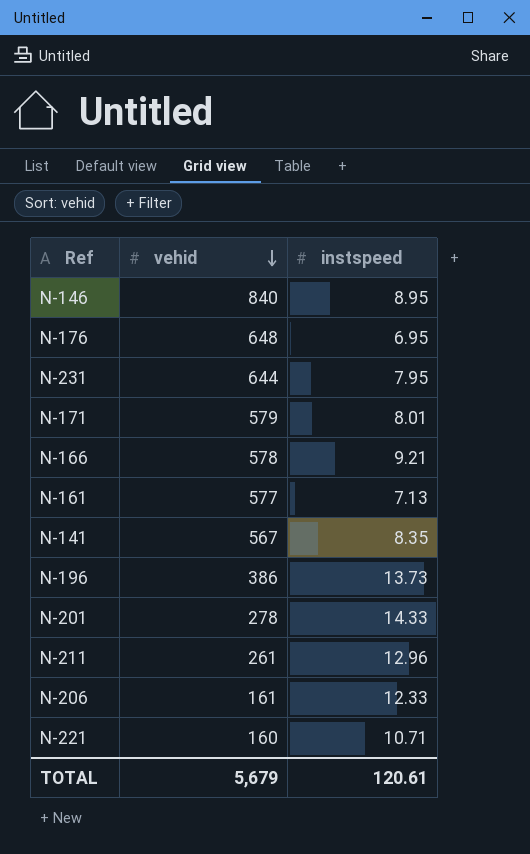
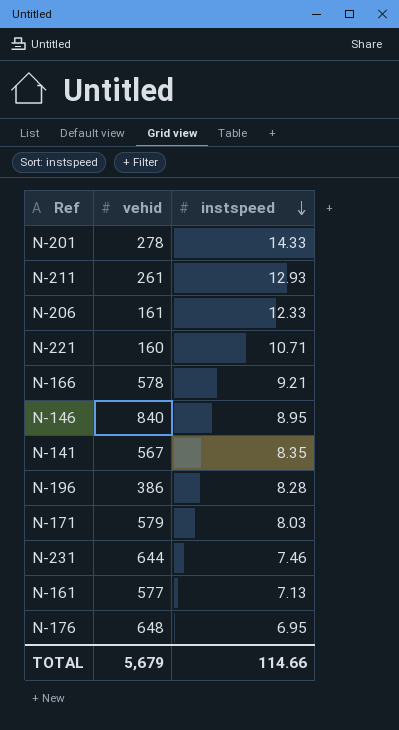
row order: vehid descending -> instspeed descending
N-211 | instspeed: 12.96 -> 12.93
N-196 | instspeed: 13.73 -> 8.28
N-171 | instspeed: 8.01 -> 8.03
N-231 | instspeed: 7.95 -> 7.46
TOTAL | instspeed: 120.61 -> 114.66

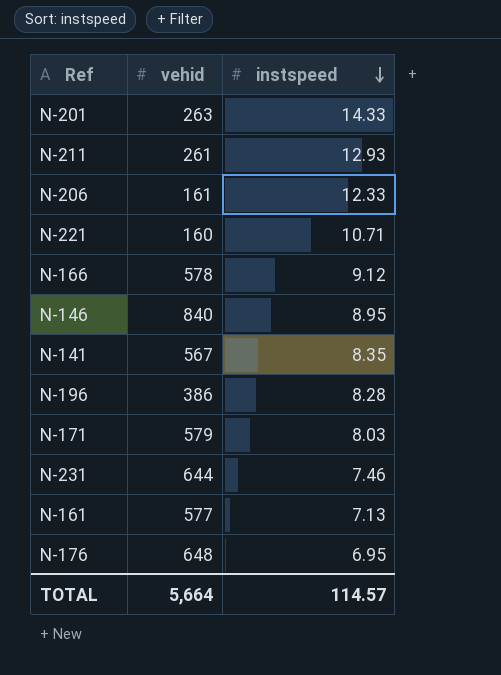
N-201 | vehid: 278 -> 263
N-166 | instspeed: 9.21 -> 9.12
TOTAL | vehid: 5,679 -> 5,664
TOTAL | instspeed: 114.66 -> 114.57

